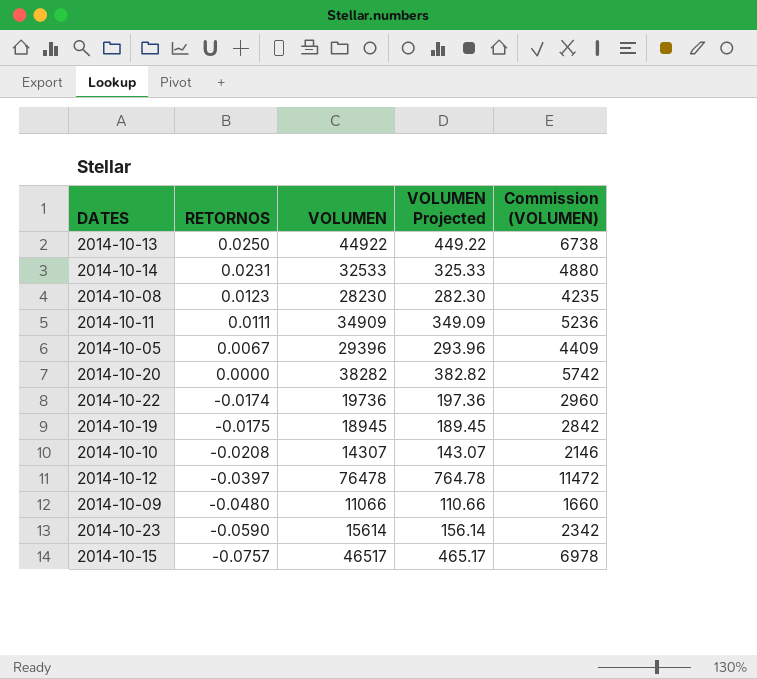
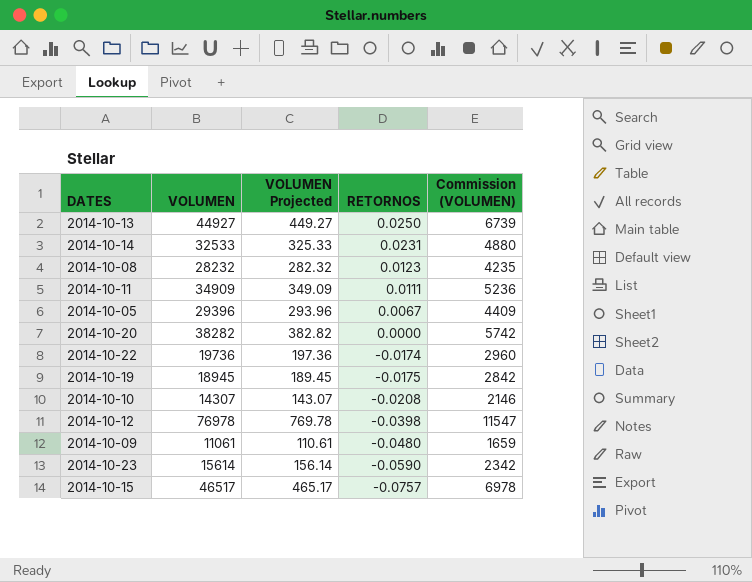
column RETORNOS | position: 2 -> 4
2014-10-13 | VOLUMEN: 44922 -> 44927
2014-10-13 | VOLUMEN Projected: 449.22 -> 449.27
2014-10-13 | Commission (VOLUMEN): 6738 -> 6739
2014-10-08 | VOLUMEN: 28230 -> 28232
2014-10-08 | VOLUMEN Projected: 282.30 -> 282.32
2014-10-12 | VOLUMEN: 76478 -> 76978
2014-10-12 | VOLUMEN Projected: 764.78 -> 769.78
2014-10-12 | RETORNOS: -0.0397 -> -0.0398
2014-10-12 | Commission (VOLUMEN): 11472 -> 11547
2014-10-09 | VOLUMEN: 11066 -> 11061
2014-10-09 | VOLUMEN Projected: 110.66 -> 110.61
2014-10-09 | Commission (VOLUMEN): 1660 -> 1659

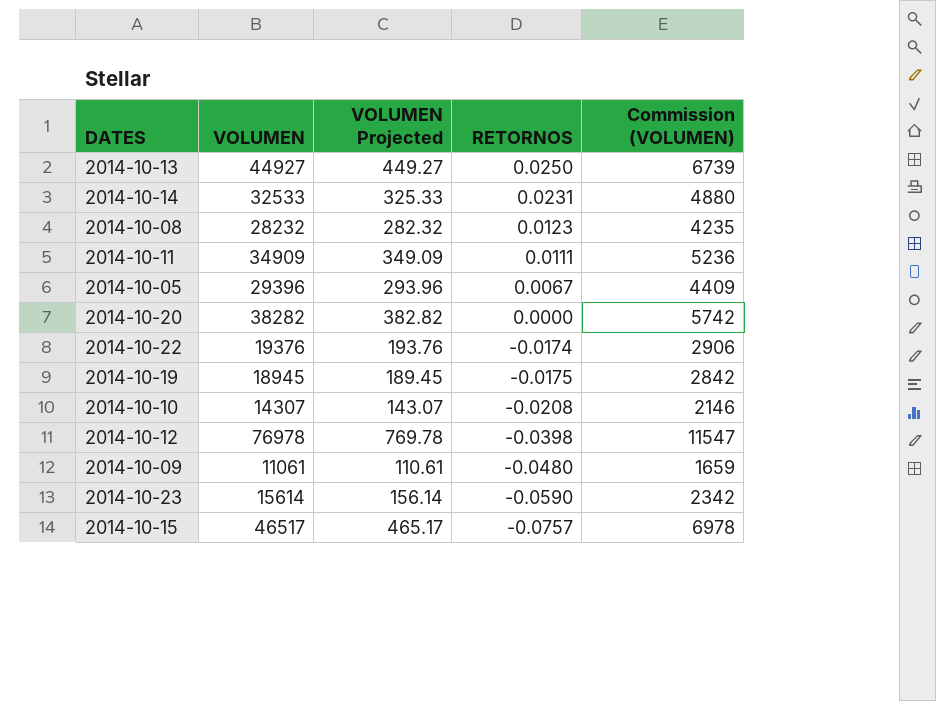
2014-10-22 | VOLUMEN: 19736 -> 19376
2014-10-22 | VOLUMEN Projected: 197.36 -> 193.76
2014-10-22 | Commission (VOLUMEN): 2960 -> 2906

